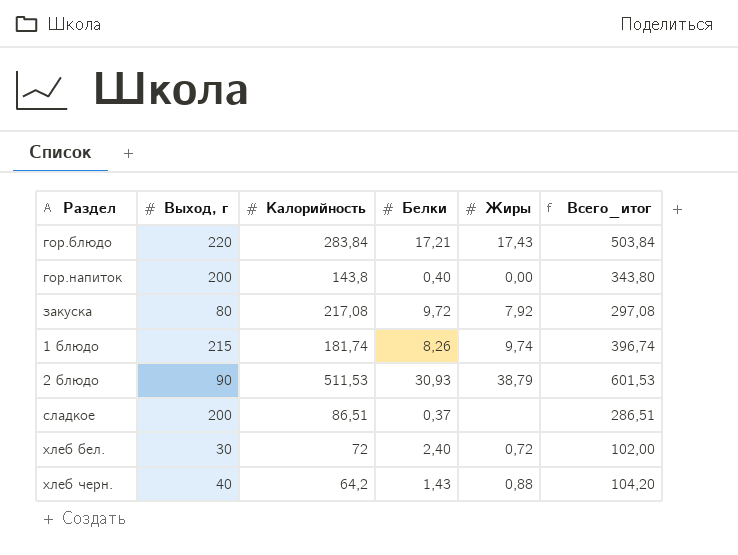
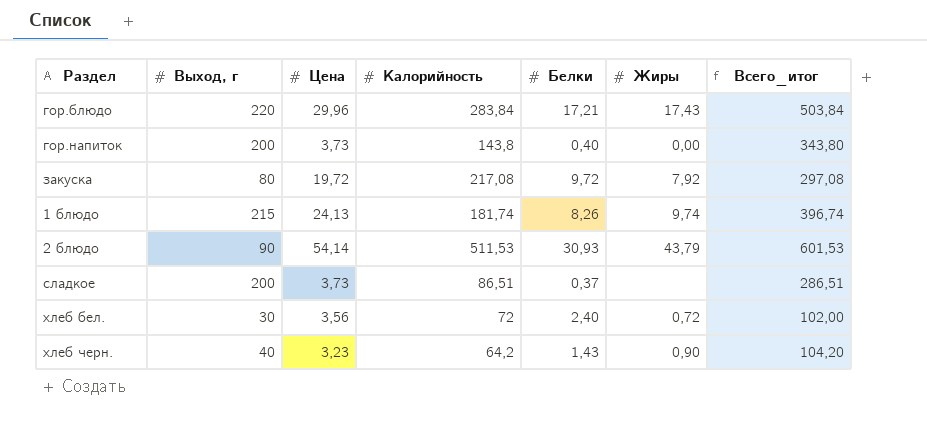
column Цена | position: none -> 3
2 блюдо | Жиры: 38,79 -> 43,79
хлеб черн. | Жиры: 0,88 -> 0,90

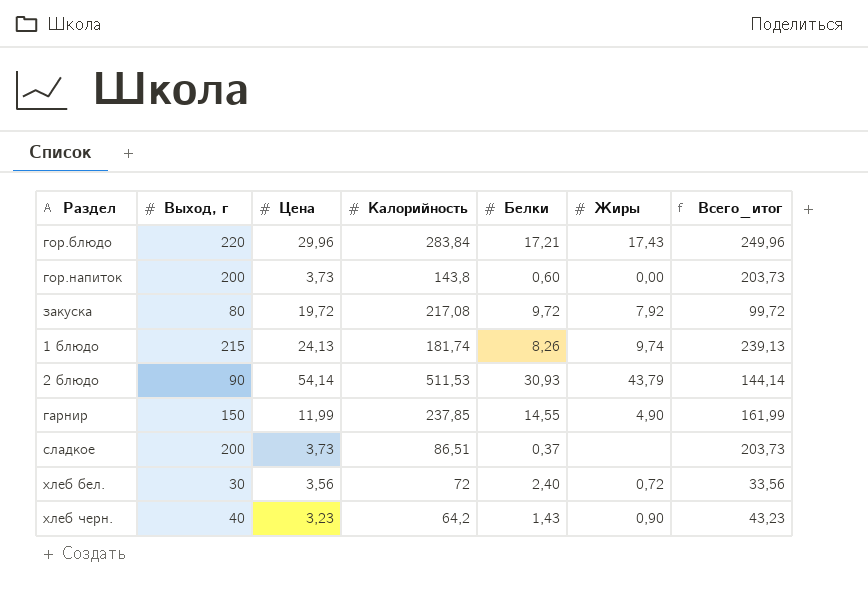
column Всего_итог | formula: [Выход, г] + [Калорийность] -> [Выход, г] + [Цена]
гор.напиток | Белки: 0,40 -> 0,60
row гарнир: none -> 150 | 11,99 | 237,85 | 14,55 | 4,90 | 161,99

